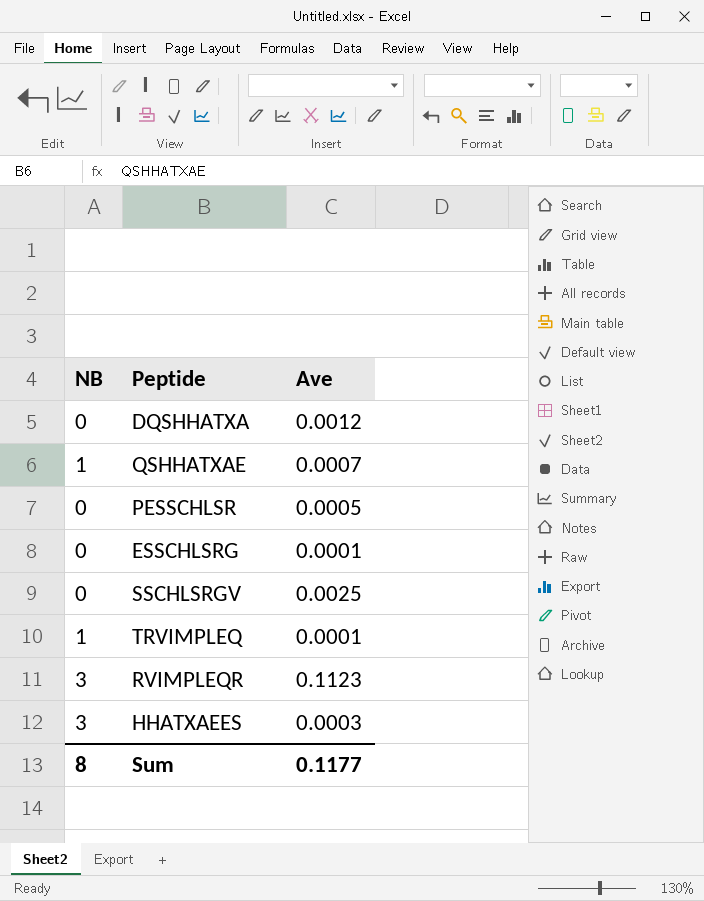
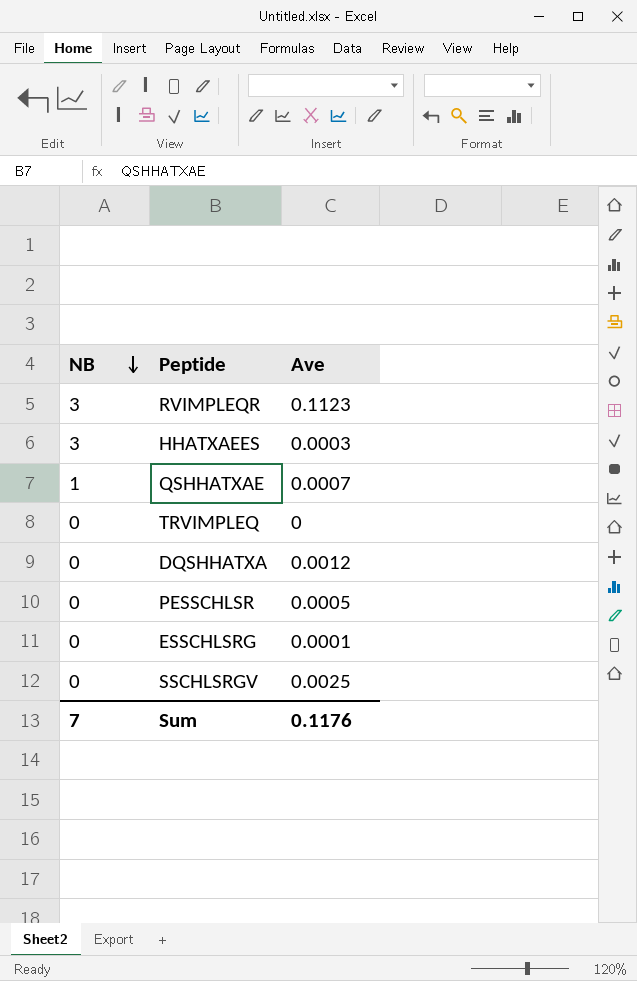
row order: none -> NB descending
TRVIMPLEQ | NB: 1 -> 0
TRVIMPLEQ | Ave: 0.0001 -> 0
Sum | NB: 8 -> 7
Sum | Ave: 0.1177 -> 0.1176

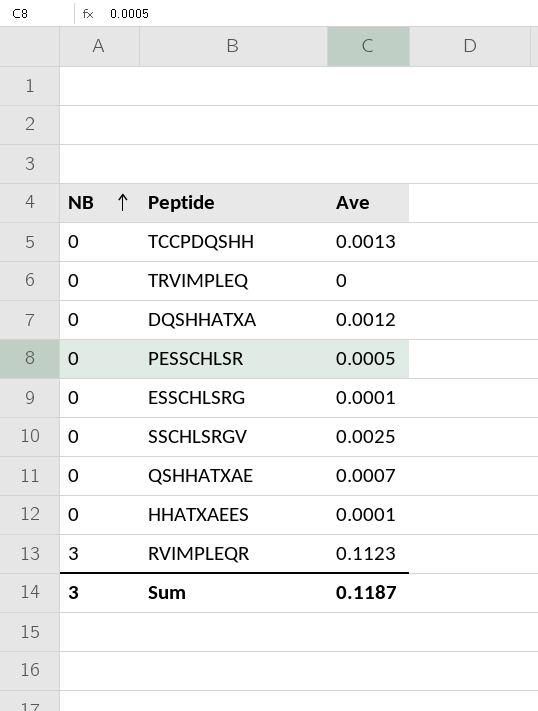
row order: NB descending -> NB ascending
row TCCPDQSHH: none -> 0 | 0.0013
QSHHATXAE | NB: 1 -> 0
HHATXAEES | NB: 3 -> 0
HHATXAEES | Ave: 0.0003 -> 0.0001
Sum | NB: 7 -> 3
Sum | Ave: 0.1176 -> 0.1187

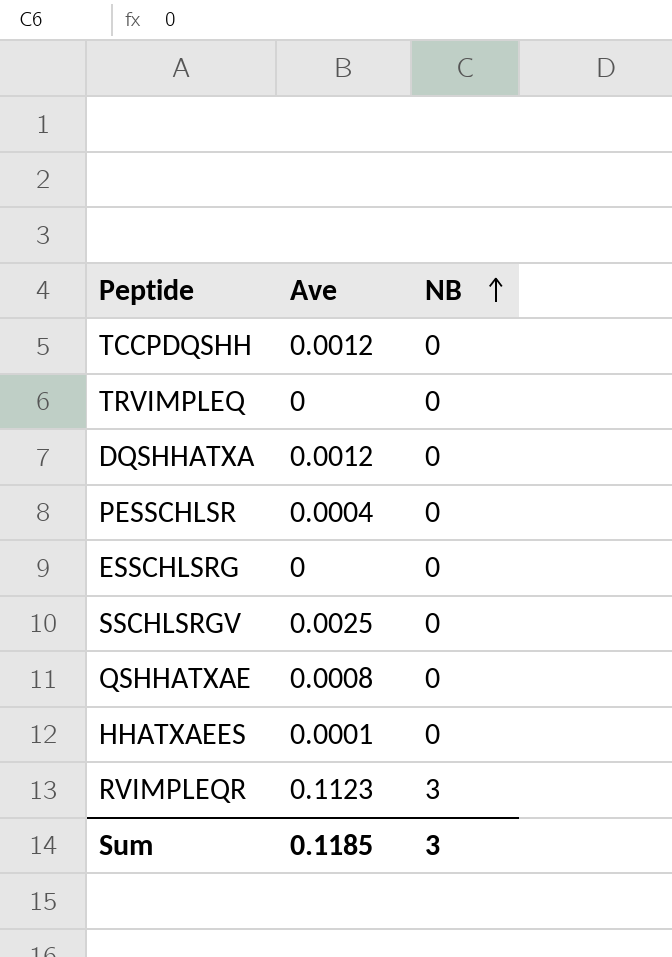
column NB | position: 1 -> 3
TCCPDQSHH | Ave: 0.0013 -> 0.0012
PESSCHLSR | Ave: 0.0005 -> 0.0004
ESSCHLSRG | Ave: 0.0001 -> 0
QSHHATXAE | Ave: 0.0007 -> 0.0008
Sum | Ave: 0.1187 -> 0.1185

